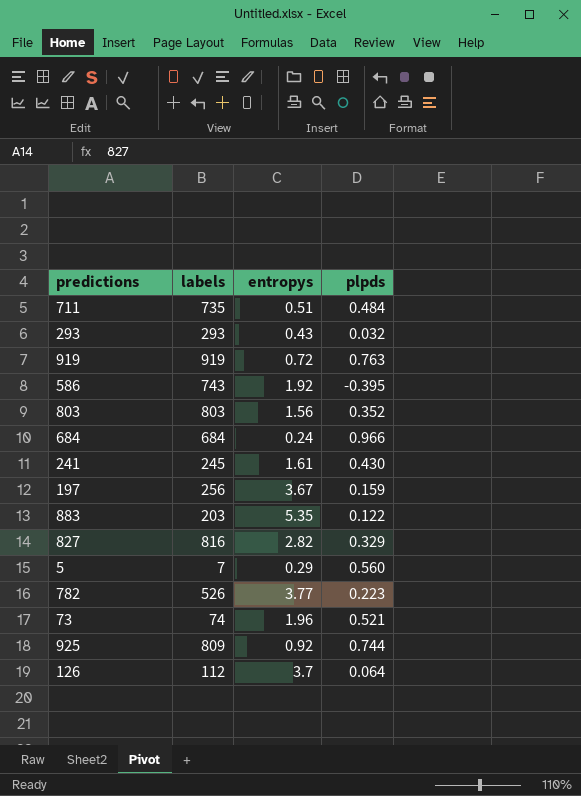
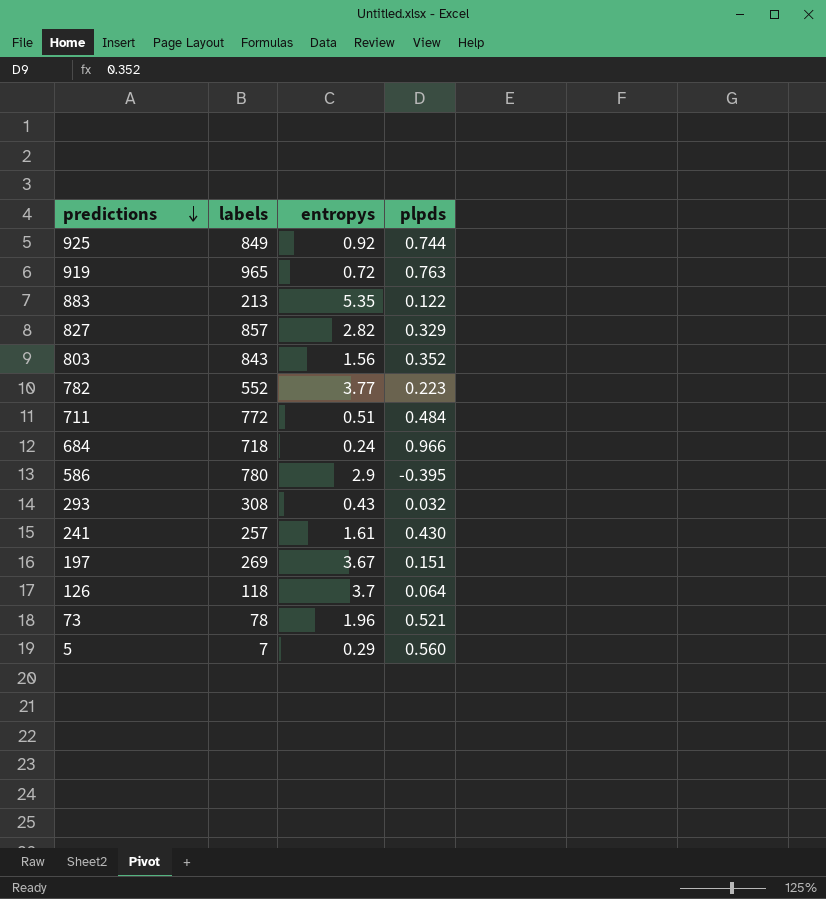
row order: none -> predictions descending
925 | labels: 809 -> 849
919 | labels: 919 -> 965
883 | labels: 203 -> 213
827 | labels: 816 -> 857
803 | labels: 803 -> 843
782 | labels: 526 -> 552
711 | labels: 735 -> 772
684 | labels: 684 -> 718
586 | labels: 743 -> 780
586 | entropys: 1.92 -> 2.9
293 | labels: 293 -> 308
241 | labels: 245 -> 257
197 | labels: 256 -> 269
197 | plpds: 0.159 -> 0.151
126 | labels: 112 -> 118
73 | labels: 74 -> 78

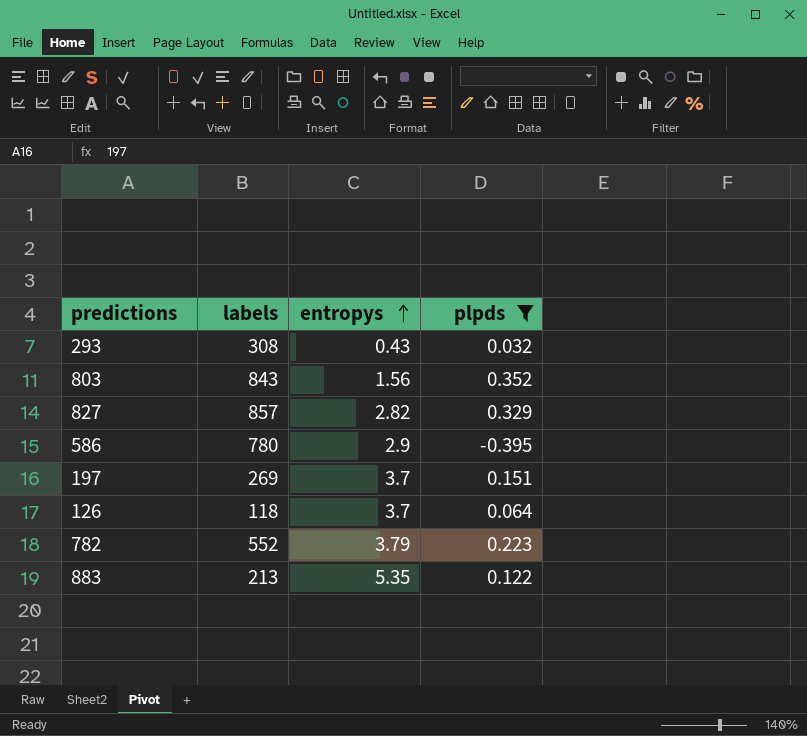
filter: none -> plpds <= 0.352
row order: predictions descending -> entropys ascending
197 | entropys: 3.67 -> 3.7
782 | entropys: 3.77 -> 3.79

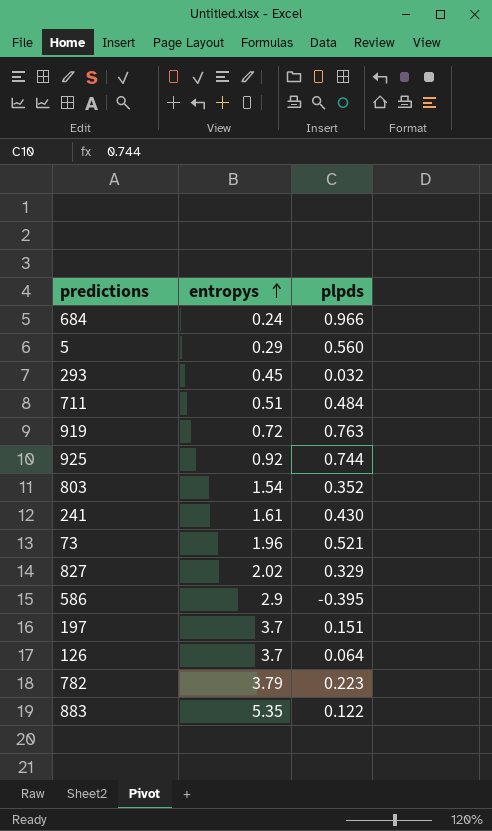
filter: plpds <= 0.352 -> none
column labels | position: 2 -> none
293 | entropys: 0.43 -> 0.45
803 | entropys: 1.56 -> 1.54
827 | entropys: 2.82 -> 2.02

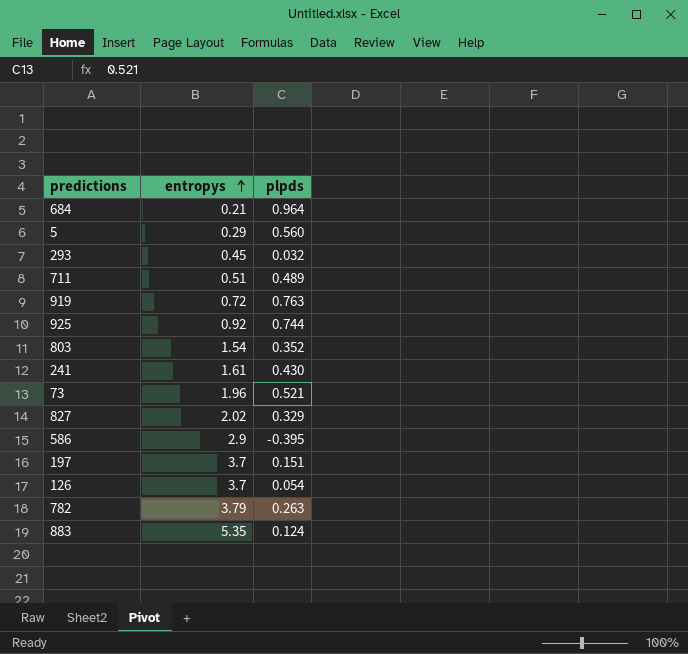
684 | entropys: 0.24 -> 0.21
684 | plpds: 0.966 -> 0.964
711 | plpds: 0.484 -> 0.489
126 | plpds: 0.064 -> 0.054
782 | plpds: 0.223 -> 0.263
883 | plpds: 0.122 -> 0.124

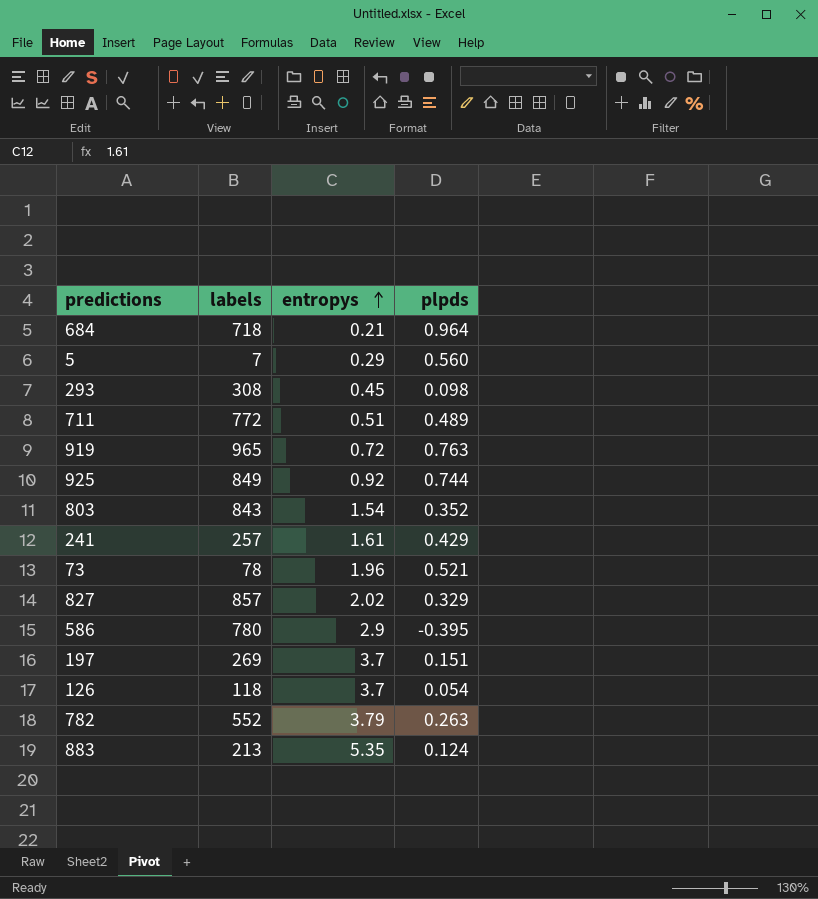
column labels | position: none -> 2
293 | plpds: 0.032 -> 0.098
241 | plpds: 0.430 -> 0.429

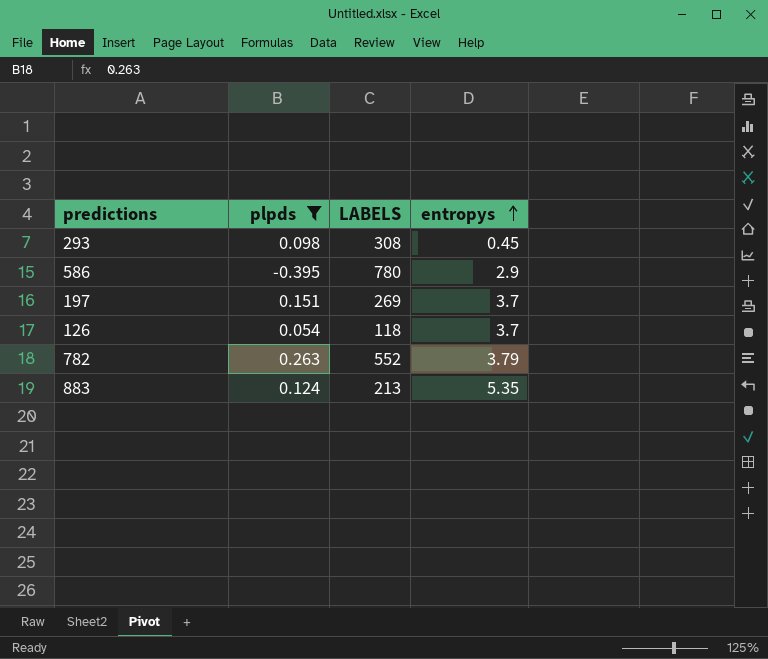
filter: none -> plpds <= 0.263
column plpds | position: 4 -> 2
column name: labels -> LABELS

